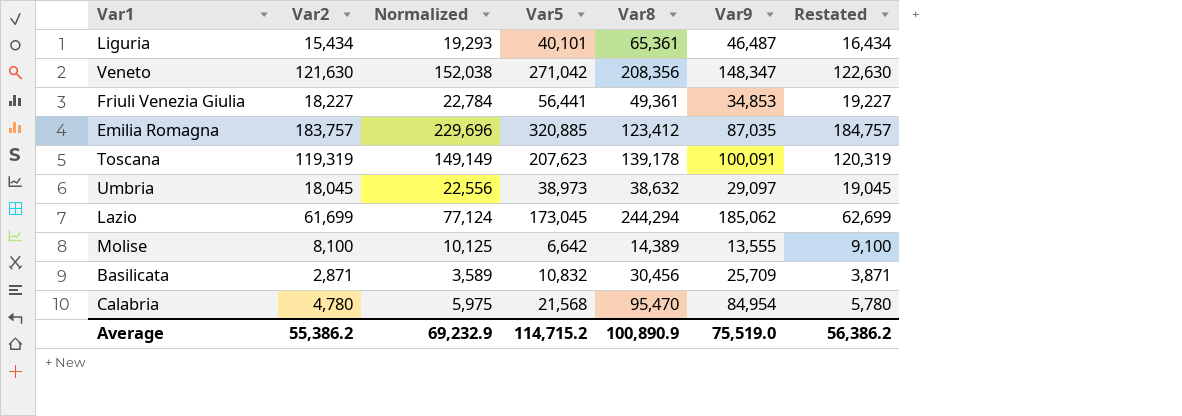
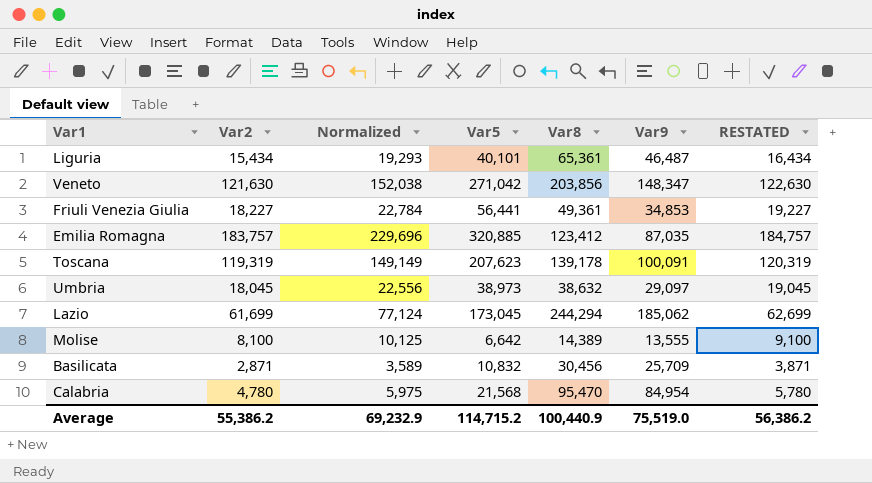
column name: Restated -> RESTATED
Veneto | Var8: 208,356 -> 203,856
Average | Var8: 100,890.9 -> 100,440.9

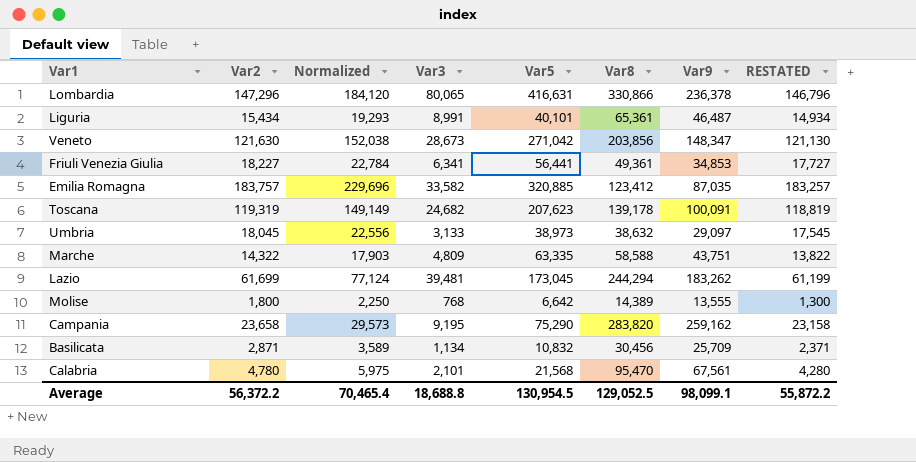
column Var3 | position: none -> 4
column RESTATED | formula: [Var2] + 1000 -> [Var2] - 500
row Lombardia: none -> 147,296 | 184,120 | 80,065 | 416,631 | 330,866 | 236,378 | 146,796
row Marche: none -> 14,322 | 17,903 | 4,809 | 63,335 | 58,588 | 43,751 | 13,822
Lazio | Var9: 185,062 -> 183,262
Molise | Var2: 8,100 -> 1,800
Molise | Normalized: 10,125 -> 2,250
row Campania: none -> 23,658 | 29,573 | 9,195 | 75,290 | 283,820 | 259,162 | 23,158
Calabria | Var9: 84,954 -> 67,561
Average | Var2: 55,386.2 -> 56,372.2
Average | Normalized: 69,232.9 -> 70,465.4
Average | Var5: 114,715.2 -> 130,954.5
Average | Var8: 100,440.9 -> 129,052.5
Average | Var9: 75,519.0 -> 98,099.1
Average | RESTATED: 56,386.2 -> 55,872.2

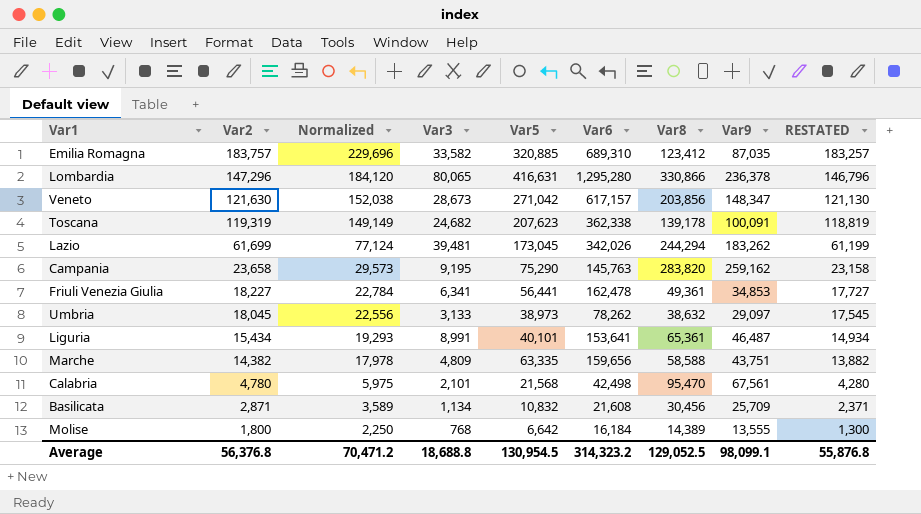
row order: none -> Var2 descending
column Var6 | position: none -> 6
Marche | Var2: 14,322 -> 14,382
Marche | Normalized: 17,903 -> 17,978
Marche | RESTATED: 13,822 -> 13,882
Average | Var2: 56,372.2 -> 56,376.8
Average | Normalized: 70,465.4 -> 70,471.2
Average | RESTATED: 55,872.2 -> 55,876.8

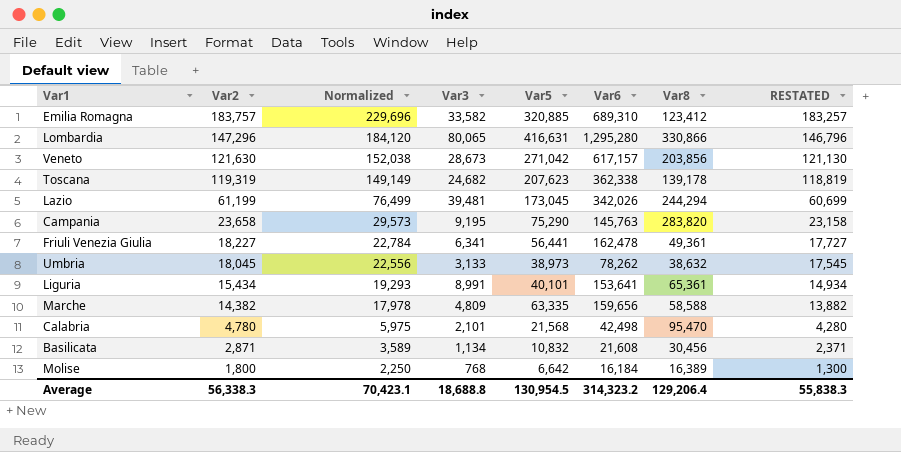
column Var9 | position: 8 -> none
Lazio | Var2: 61,699 -> 61,199
Lazio | Normalized: 77,124 -> 76,499
Lazio | RESTATED: 61,199 -> 60,699
Molise | Var8: 14,389 -> 16,389
Average | Var2: 56,376.8 -> 56,338.3
Average | Normalized: 70,471.2 -> 70,423.1
Average | Var8: 129,052.5 -> 129,206.4
Average | RESTATED: 55,876.8 -> 55,838.3

